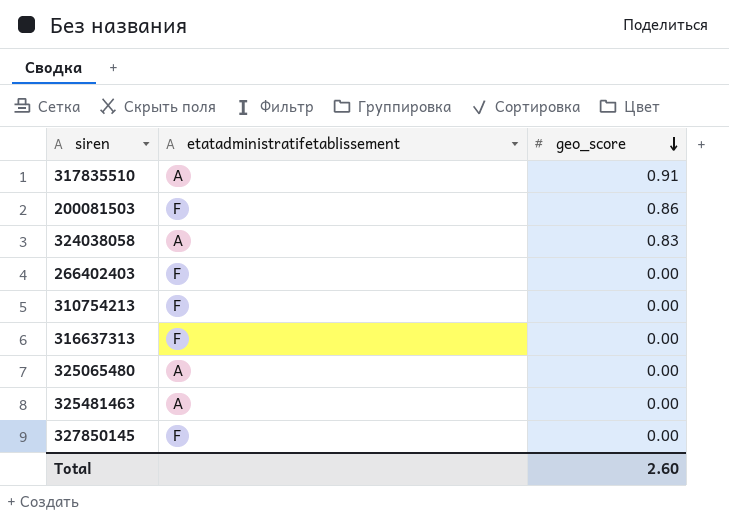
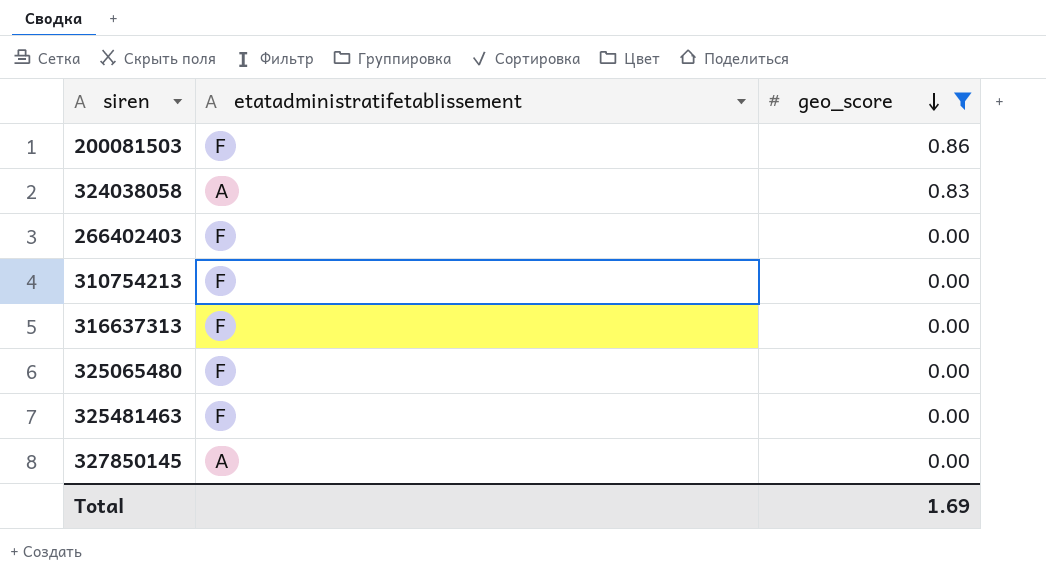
filter: none -> geo_score != 0.91
325065480 | etatadministratifetablissement: A -> F
325481463 | etatadministratifetablissement: A -> F
327850145 | etatadministratifetablissement: F -> A
Total | geo_score: 2.60 -> 1.69

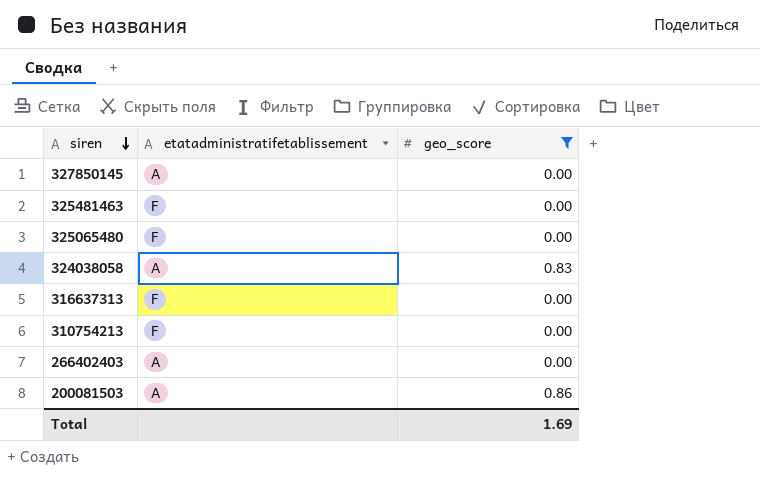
row order: geo_score descending -> siren descending
266402403 | etatadministratifetablissement: F -> A
200081503 | etatadministratifetablissement: F -> A

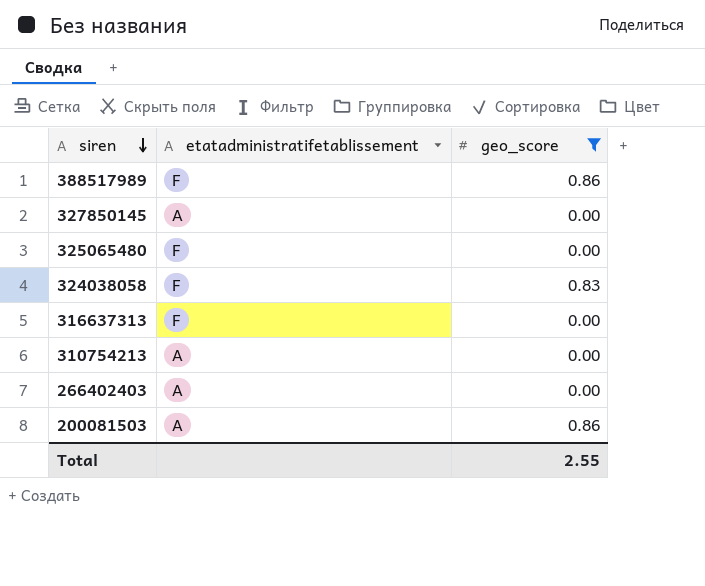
row 325481463: F | 0.00 -> none
row 388517989: none -> F | 0.86
324038058 | etatadministratifetablissement: A -> F
310754213 | etatadministratifetablissement: F -> A
Total | geo_score: 1.69 -> 2.55

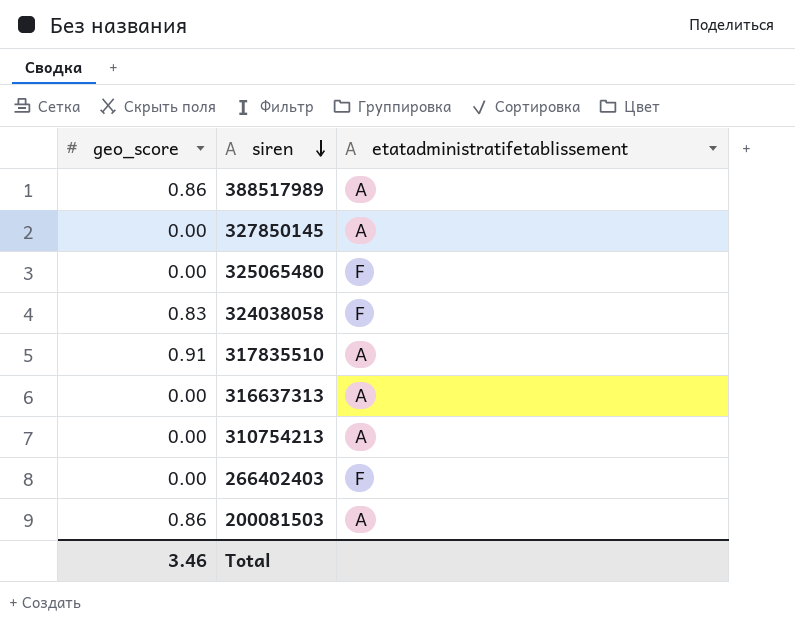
filter: geo_score != 0.91 -> none
column geo_score | position: 3 -> 1
388517989 | etatadministratifetablissement: F -> A
316637313 | etatadministratifetablissement: F -> A
266402403 | etatadministratifetablissement: A -> F
Total | geo_score: 2.55 -> 3.46

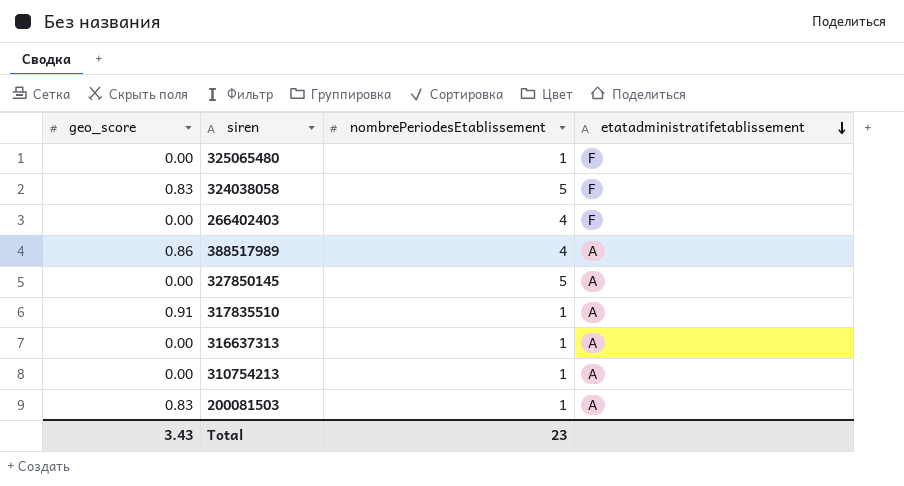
row order: siren descending -> etatadministratifetablissement descending
column nombrePeriodesEtablissement | position: none -> 3
200081503 | geo_score: 0.86 -> 0.83
Total | geo_score: 3.46 -> 3.43

